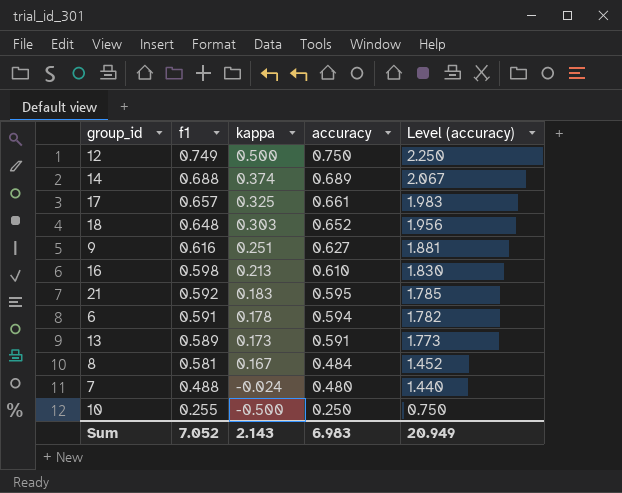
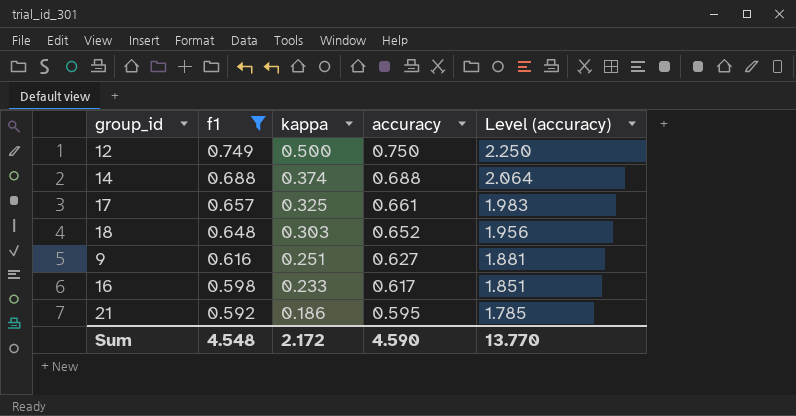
filter: none -> f1 >= 0.592
14 | accuracy: 0.689 -> 0.688
14 | Level (accuracy): 2.067 -> 2.064
16 | kappa: 0.213 -> 0.233
16 | accuracy: 0.610 -> 0.617
16 | Level (accuracy): 1.830 -> 1.851
21 | kappa: 0.183 -> 0.186
Sum | f1: 7.052 -> 4.548
Sum | kappa: 2.143 -> 2.172
Sum | accuracy: 6.983 -> 4.590
Sum | Level (accuracy): 20.949 -> 13.770

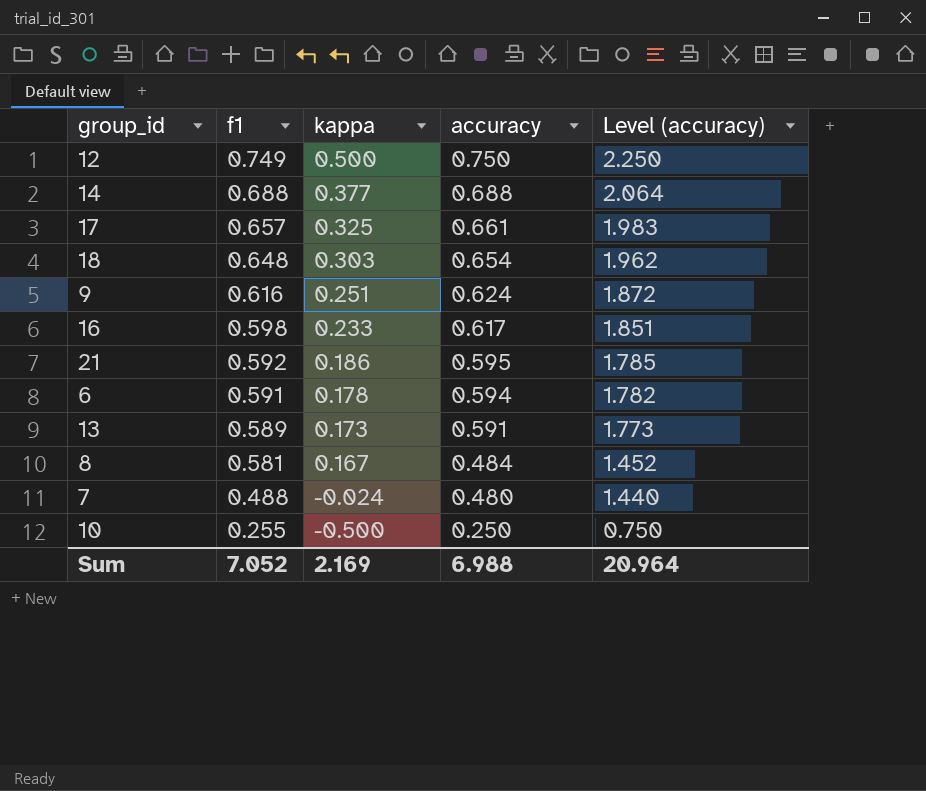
filter: f1 >= 0.592 -> none
14 | kappa: 0.374 -> 0.377
18 | accuracy: 0.652 -> 0.654
18 | Level (accuracy): 1.956 -> 1.962
9 | accuracy: 0.627 -> 0.624
9 | Level (accuracy): 1.881 -> 1.872
Sum | f1: 4.548 -> 7.052
Sum | kappa: 2.172 -> 2.169
Sum | accuracy: 4.590 -> 6.988
Sum | Level (accuracy): 13.770 -> 20.964

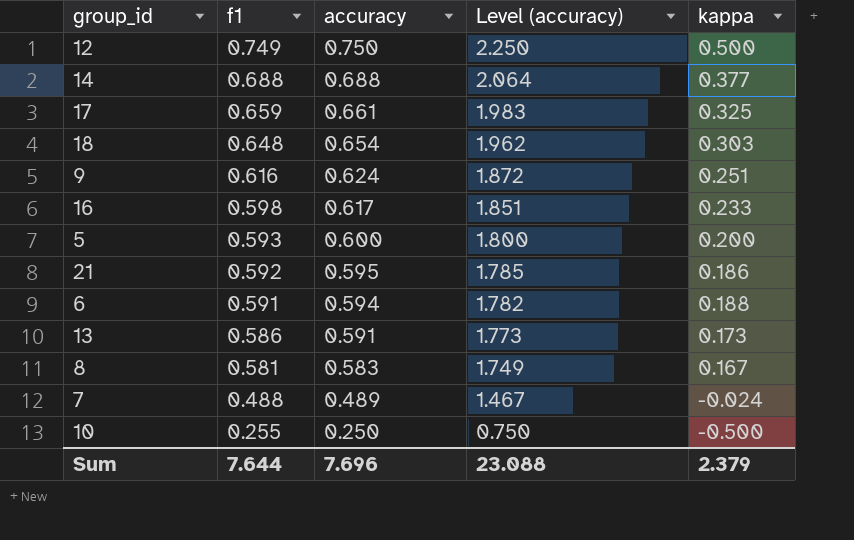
column kappa | position: 3 -> 5
17 | f1: 0.657 -> 0.659
row 5: none -> 0.593 | 0.600 | 1.800 | 0.200
6 | kappa: 0.178 -> 0.188
13 | f1: 0.589 -> 0.586
8 | accuracy: 0.484 -> 0.583
8 | Level (accuracy): 1.452 -> 1.749
7 | accuracy: 0.480 -> 0.489
7 | Level (accuracy): 1.440 -> 1.467
Sum | f1: 7.052 -> 7.644
Sum | accuracy: 6.988 -> 7.696
Sum | Level (accuracy): 20.964 -> 23.088
Sum | kappa: 2.169 -> 2.379

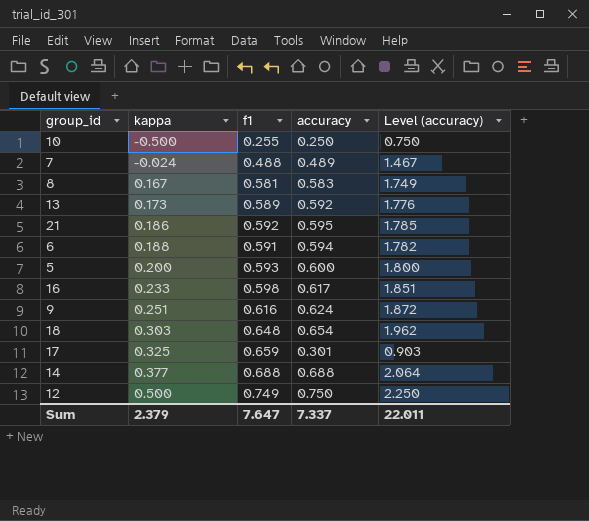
row order: f1 descending -> kappa ascending
column kappa | position: 5 -> 2
13 | f1: 0.586 -> 0.589
13 | accuracy: 0.591 -> 0.592
13 | Level (accuracy): 1.773 -> 1.776
17 | accuracy: 0.661 -> 0.301
17 | Level (accuracy): 1.983 -> 0.903
Sum | f1: 7.644 -> 7.647
Sum | accuracy: 7.696 -> 7.337
Sum | Level (accuracy): 23.088 -> 22.011

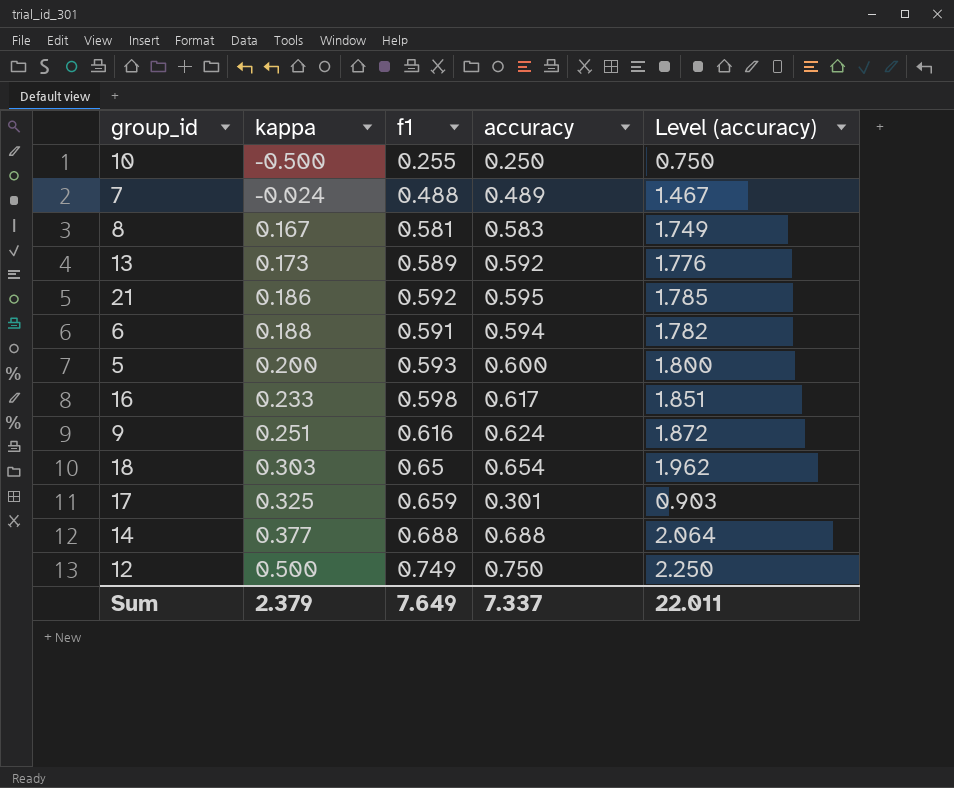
18 | f1: 0.648 -> 0.65
Sum | f1: 7.647 -> 7.649

